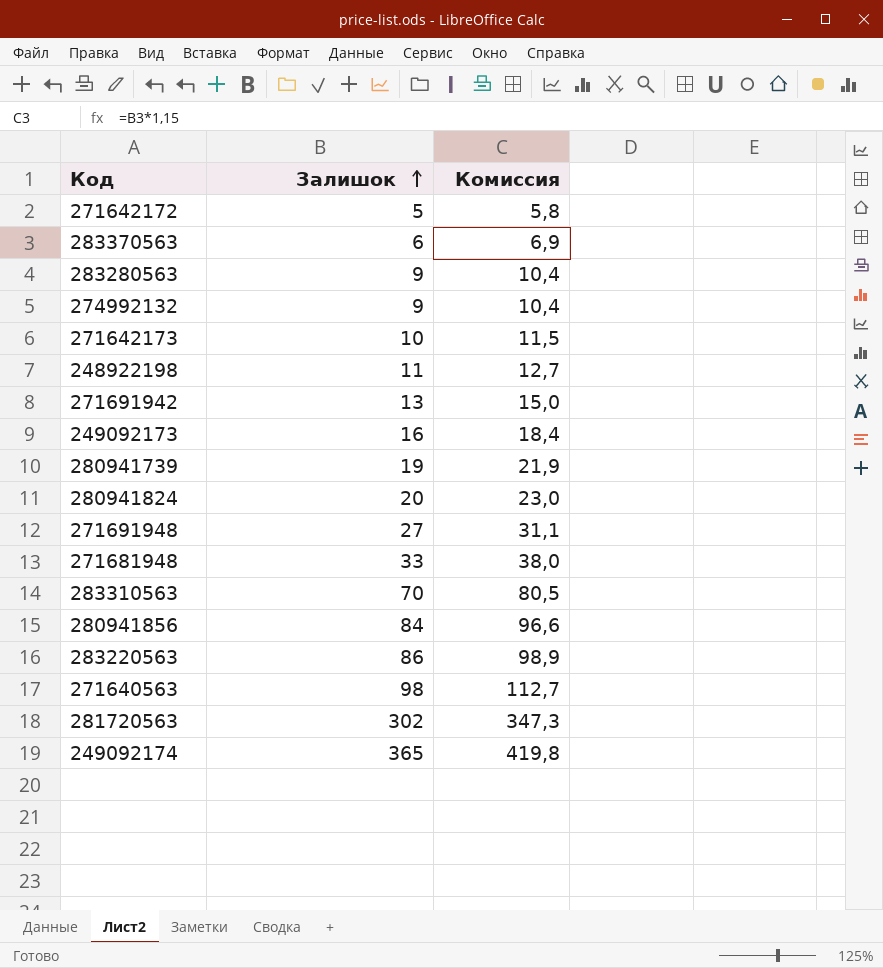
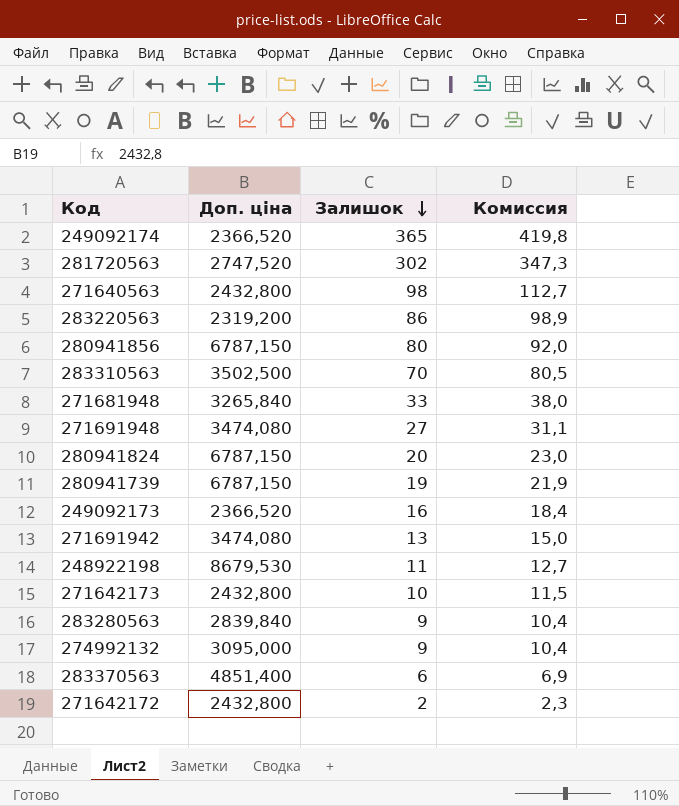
row order: Залишок ascending -> Залишок descending
column Доп. ціна | position: none -> 2
280941856 | Залишок: 84 -> 80
280941856 | Комиссия: 96,6 -> 92,0
271642172 | Залишок: 5 -> 2
271642172 | Комиссия: 5,8 -> 2,3

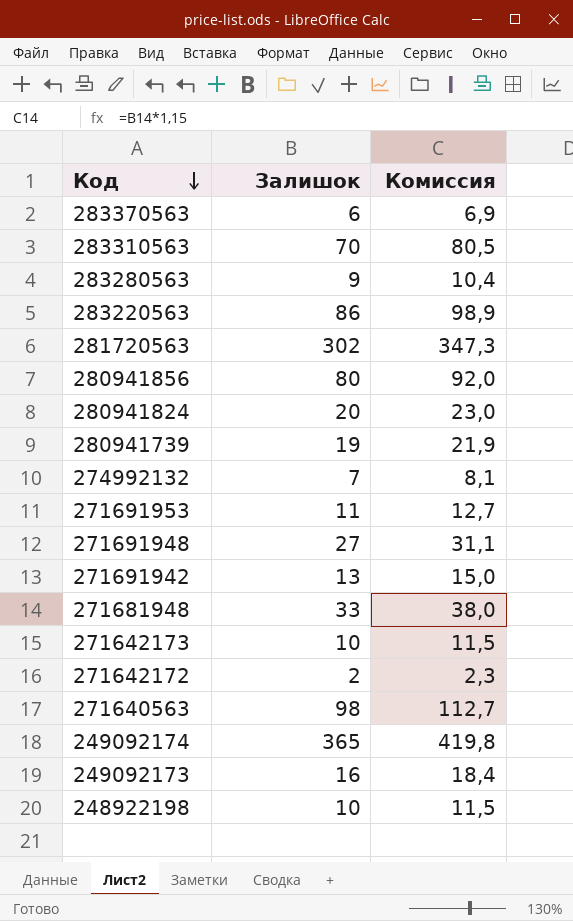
row order: Залишок descending -> Код descending
column Доп. ціна | position: 2 -> none
274992132 | Залишок: 9 -> 7
274992132 | Комиссия: 10,4 -> 8,1
row 271691953: none -> 11 | 12,7
248922198 | Залишок: 11 -> 10
248922198 | Комиссия: 12,7 -> 11,5

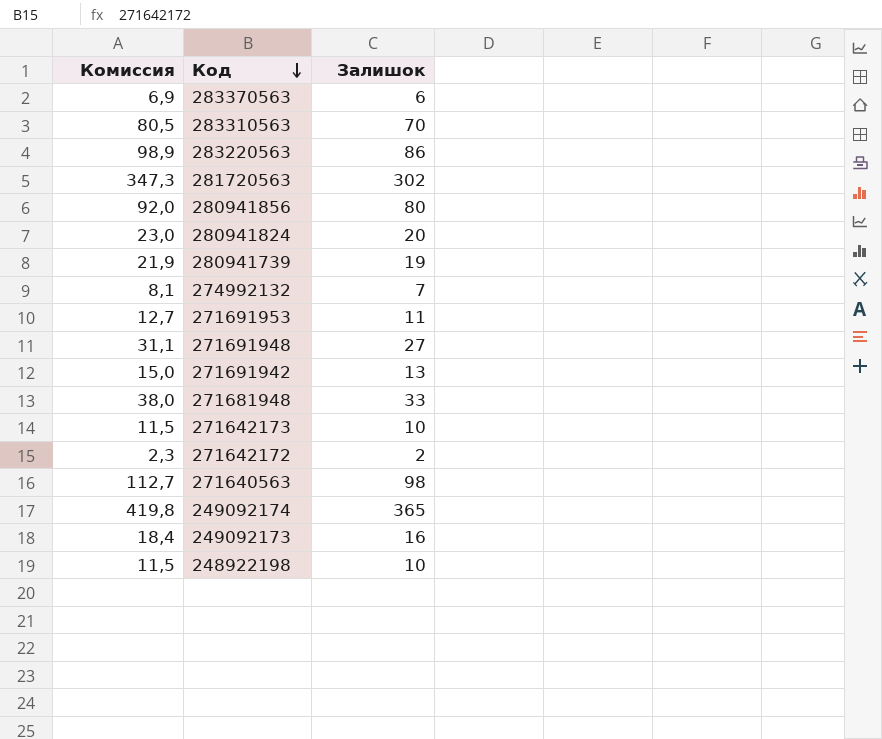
column Комиссия | position: 3 -> 1
row 283280563: 9 | 10,4 -> none

